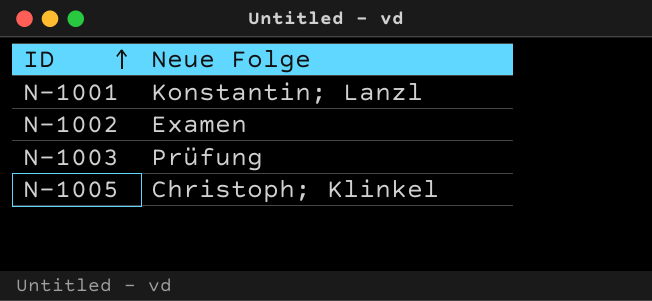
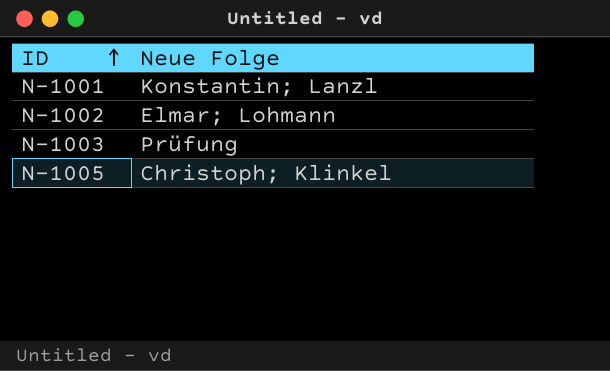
N-1002 | Neue Folge: Examen -> Elmar; Lohmann

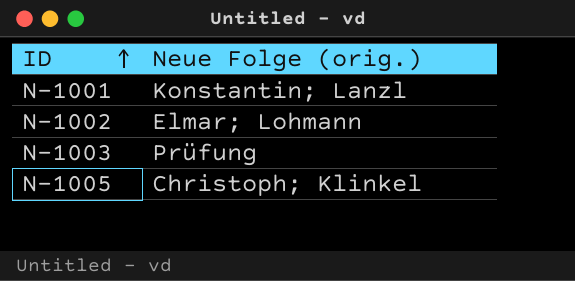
column name: Neue Folge -> Neue Folge (orig.)

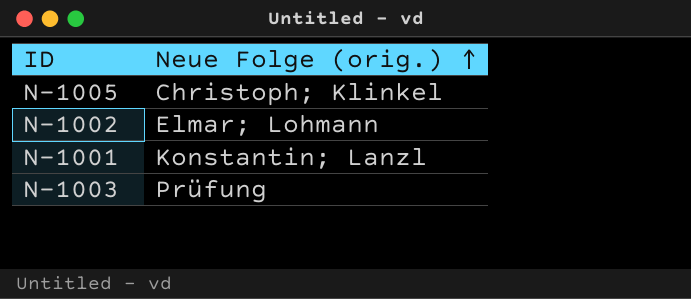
row order: ID ascending -> Neue Folge (orig.) ascending

